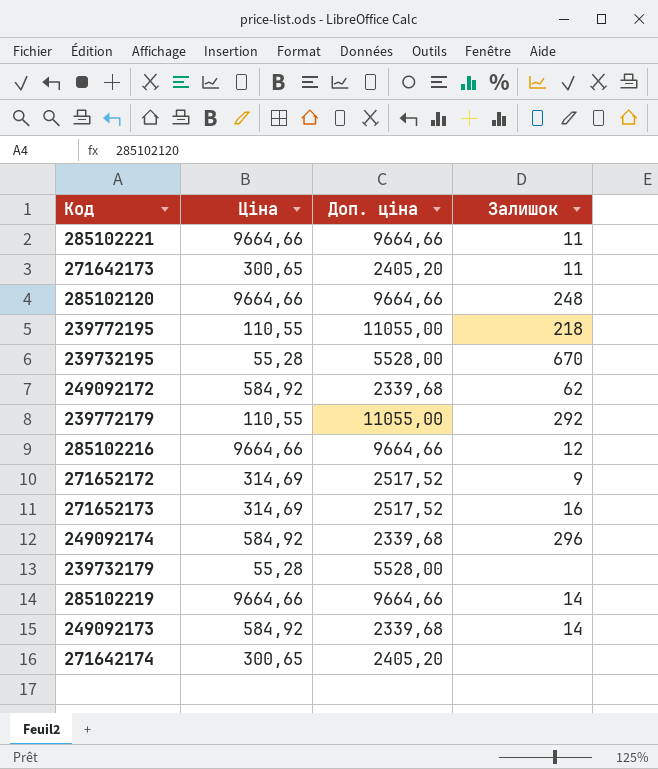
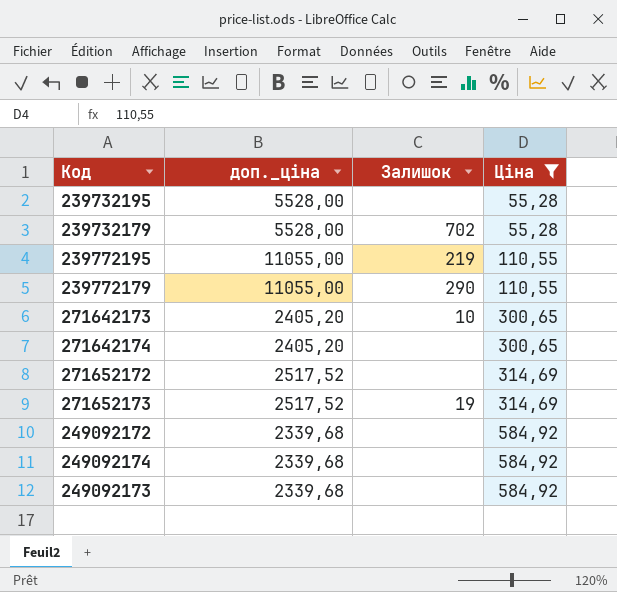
filter: none -> Ціна != 9664,66
row order: none -> Ціна ascending
column name: Доп. ціна -> доп._ціна
column Ціна | position: 2 -> 4
239732195 | Залишок: 670 -> none
239732179 | Залишок: none -> 702
239772195 | Залишок: 218 -> 219
239772179 | Залишок: 292 -> 290
271642173 | Залишок: 11 -> 10
271652172 | Залишок: 9 -> none
271652173 | Залишок: 16 -> 19
249092172 | Залишок: 62 -> none
249092174 | Залишок: 296 -> none
249092173 | Залишок: 14 -> none

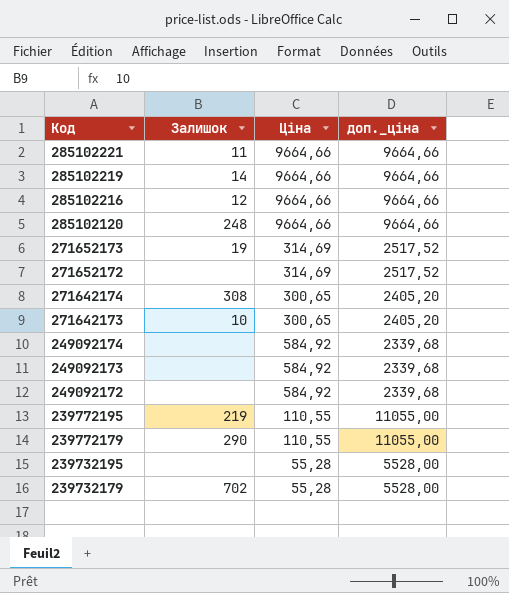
filter: Ціна != 9664,66 -> none
row order: Ціна ascending -> Код descending
column доп._ціна | position: 2 -> 4
271642174 | Залишок: none -> 308

